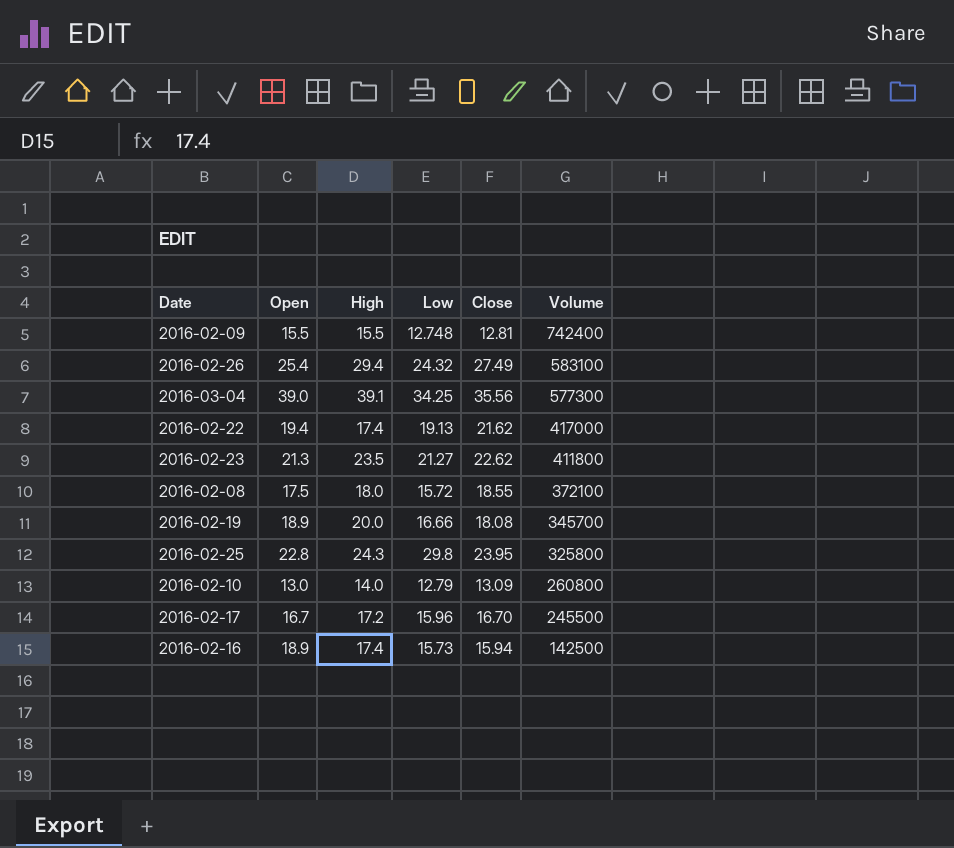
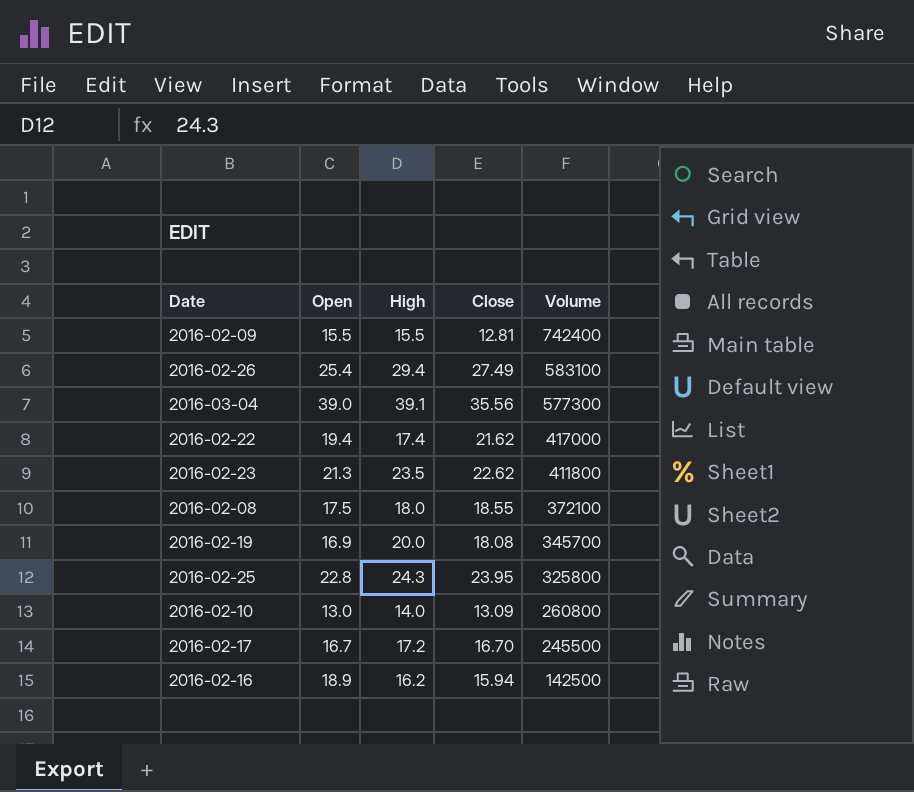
column Low | position: 4 -> none
2016-02-19 | Open: 18.9 -> 16.9
2016-02-16 | High: 17.4 -> 16.2

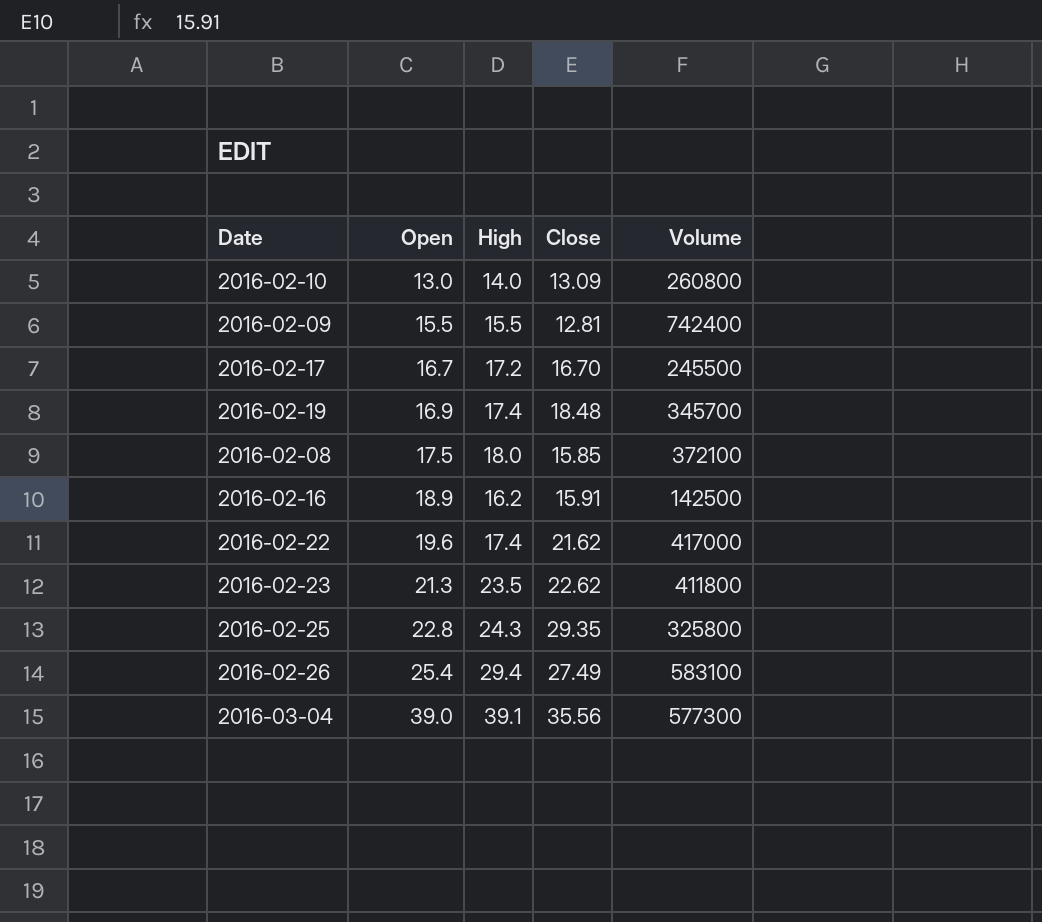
row order: Volume descending -> Open ascending
2016-02-19 | High: 20.0 -> 17.4
2016-02-19 | Close: 18.08 -> 18.48
2016-02-08 | Close: 18.55 -> 15.85
2016-02-16 | Close: 15.94 -> 15.91
2016-02-22 | Open: 19.4 -> 19.6
2016-02-25 | Close: 23.95 -> 29.35

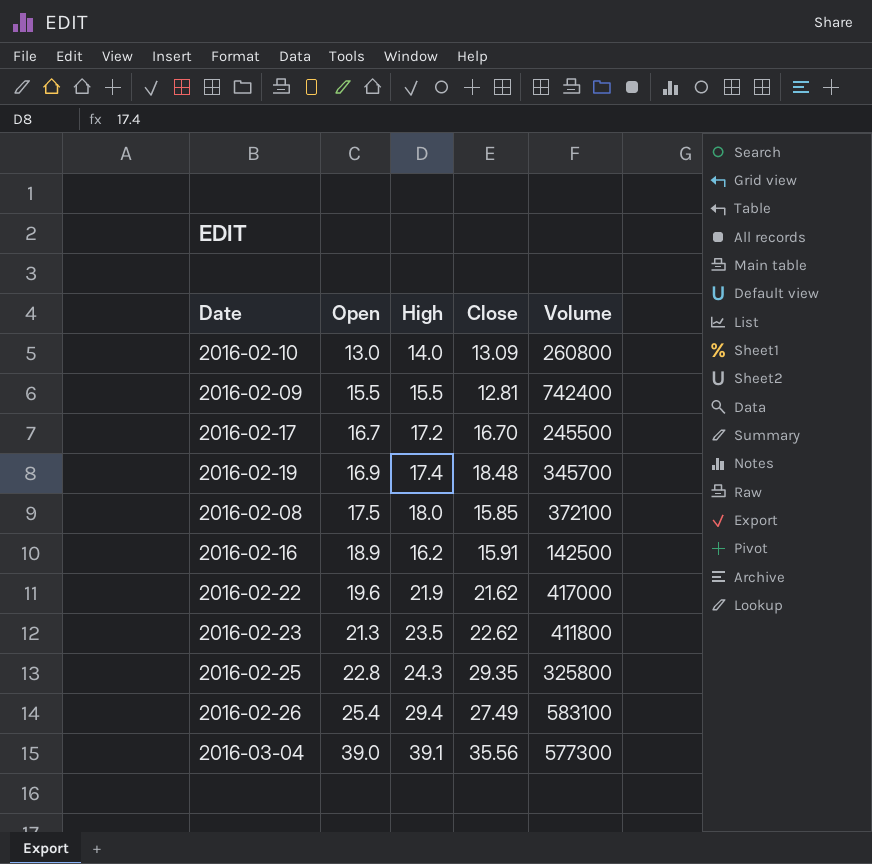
2016-02-22 | High: 17.4 -> 21.9

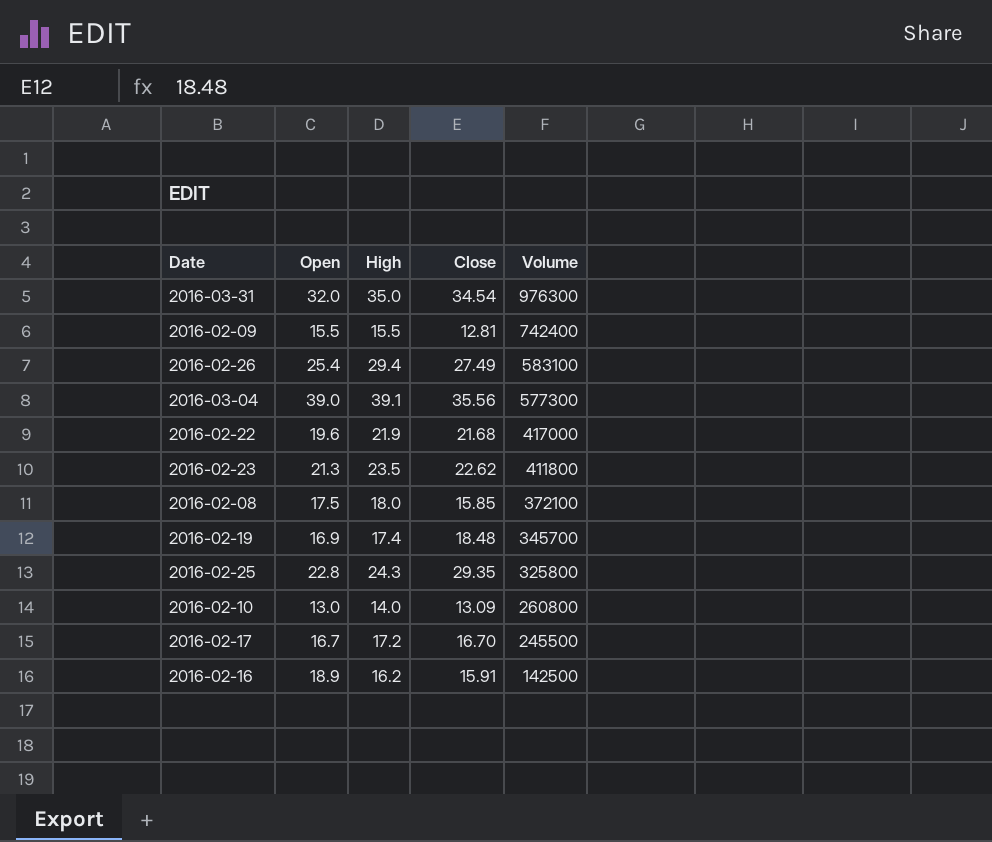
row order: Open ascending -> Volume descending
row 2016-03-31: none -> 32.0 | 35.0 | 34.54 | 976300
2016-02-22 | Close: 21.62 -> 21.68

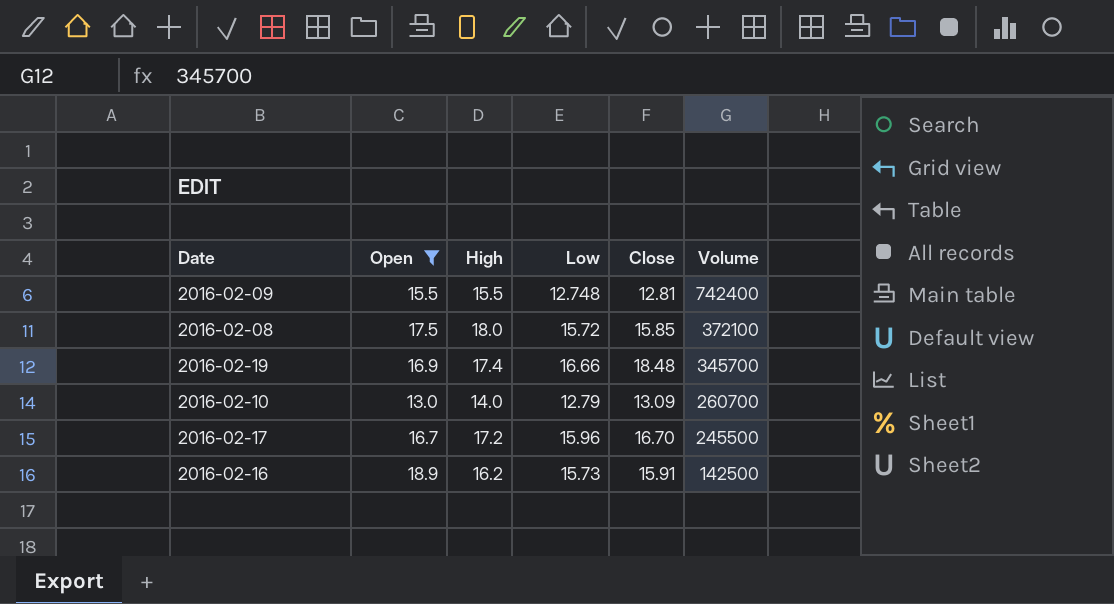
filter: none -> Open <= 18.9
column Low | position: none -> 4
2016-02-10 | Volume: 260800 -> 260700

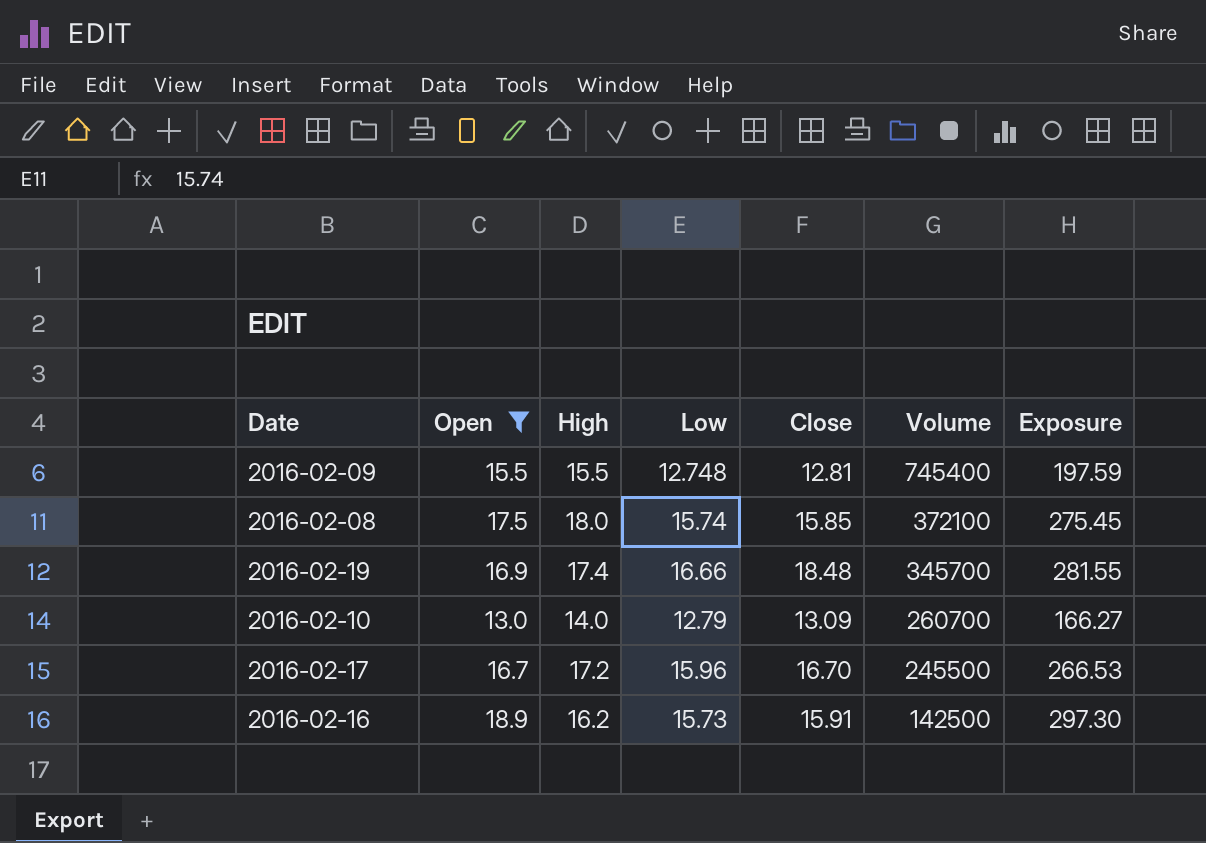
column Exposure | formula: none -> [Open] * [Low]
2016-02-09 | Volume: 742400 -> 745400
2016-02-08 | Low: 15.72 -> 15.74

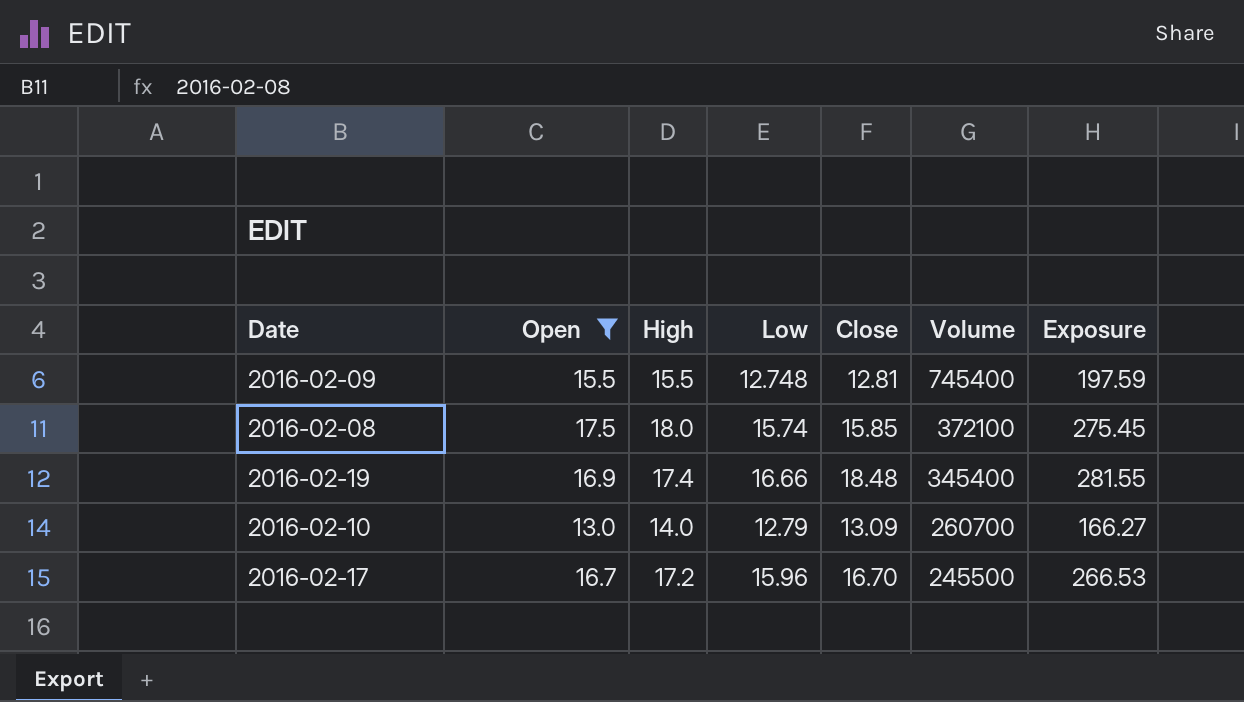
row 2016-02-16: 18.9 | 16.2 | 15.73 | 15.91 | 142500 | 297.30 -> none
2016-02-19 | Volume: 345700 -> 345400

